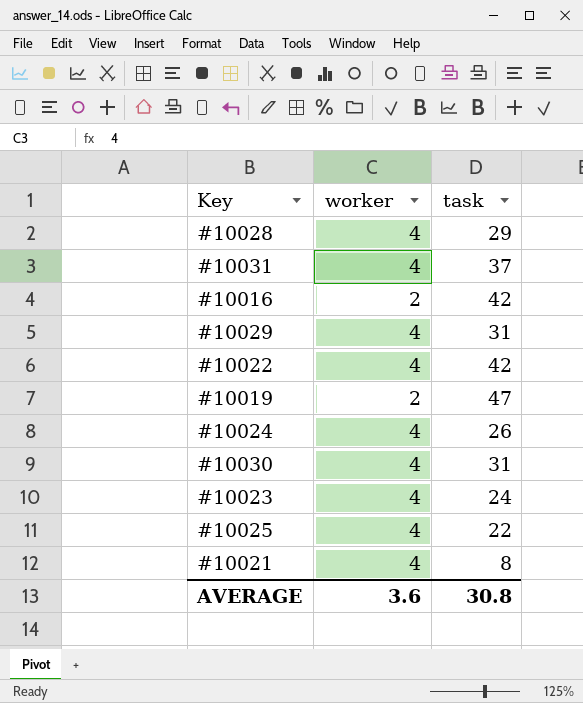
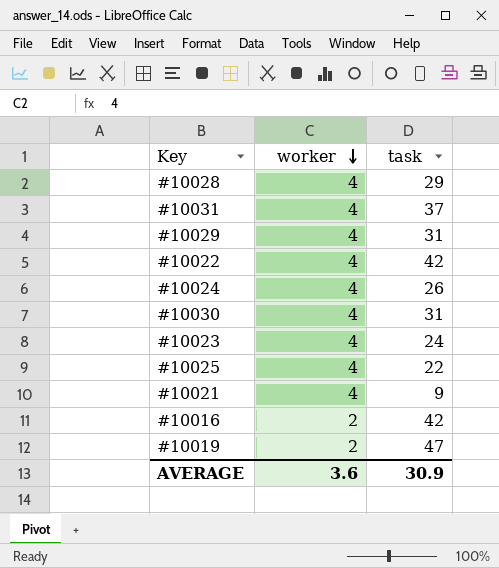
row order: none -> worker descending
#10021 | task: 8 -> 9
AVERAGE | task: 30.8 -> 30.9

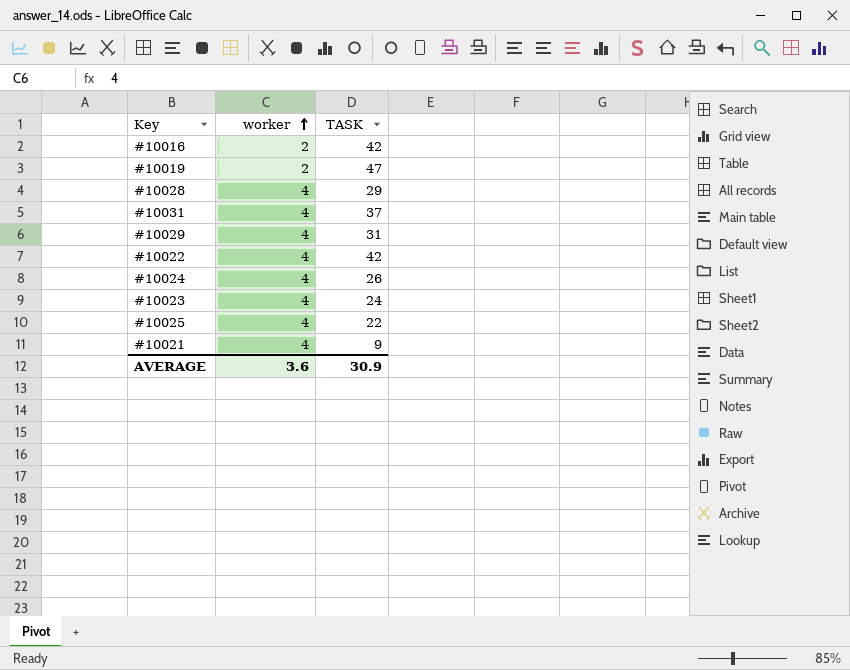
row order: worker descending -> worker ascending
column name: task -> TASK
row #10030: 4 | 31 -> none

